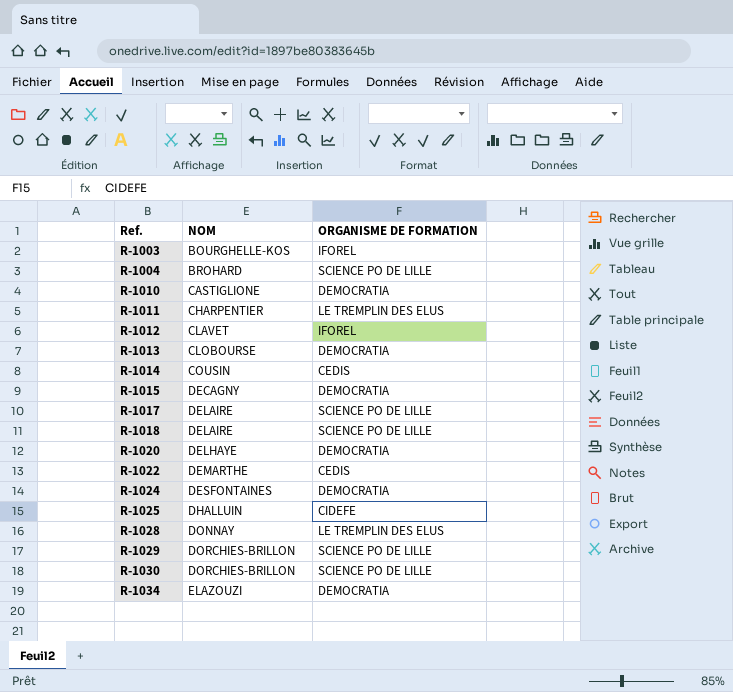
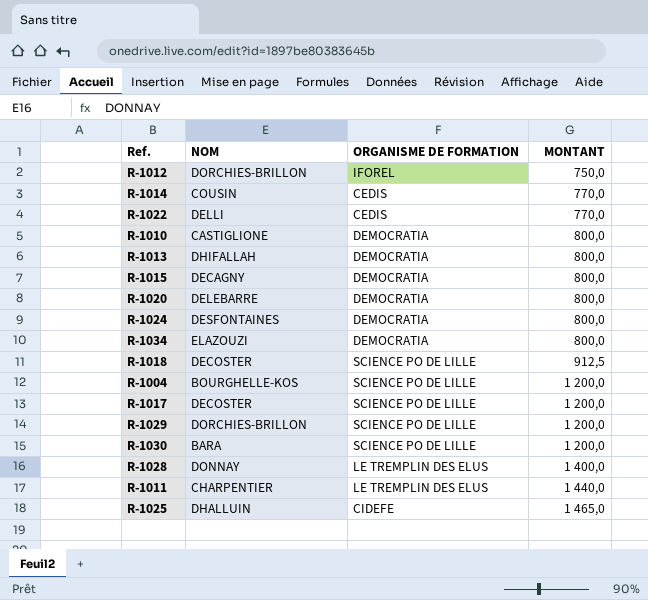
row order: Ref. ascending -> MONTANT ascending
column MONTANT | position: none -> 4
row R-1003: BOURGHELLE-KOS | IFOREL -> none
R-1012 | NOM: CLAVET -> DORCHIES-BRILLON
R-1022 | NOM: DEMARTHE -> DELLI
R-1013 | NOM: CLOBOURSE -> DHIFALLAH
R-1020 | NOM: DELHAYE -> DELEBARRE
R-1018 | NOM: DELAIRE -> DECOSTER
R-1004 | NOM: BROHARD -> BOURGHELLE-KOS
R-1017 | NOM: DELAIRE -> DECOSTER
R-1030 | NOM: DORCHIES-BRILLON -> BARA

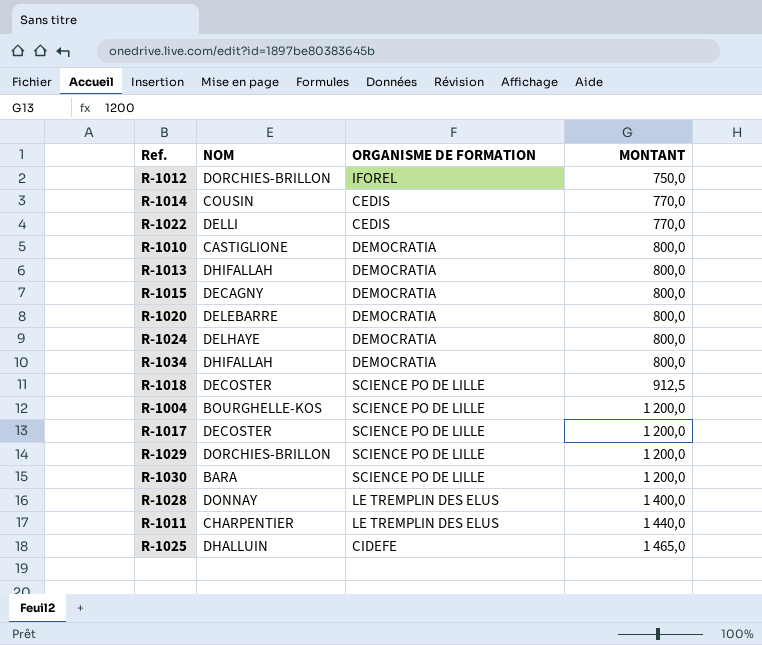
R-1024 | NOM: DESFONTAINES -> DELHAYE
R-1034 | NOM: ELAZOUZI -> DHIFALLAH

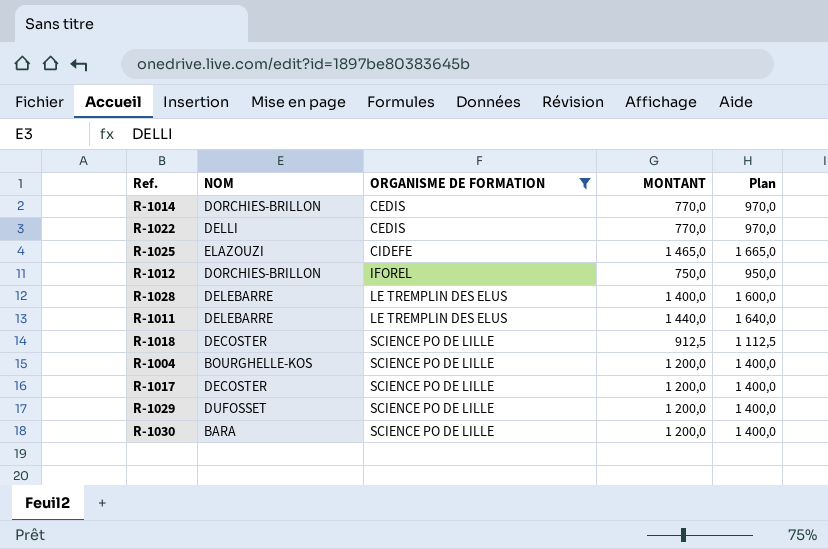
filter: none -> ORGANISME DE FORMATION != DEMOCRATIA
row order: MONTANT ascending -> ORGANISME DE FORMATION ascending
column Plan | formula: none -> [MONTANT] + 200
R-1014 | NOM: COUSIN -> DORCHIES-BRILLON
R-1025 | NOM: DHALLUIN -> ELAZOUZI
R-1028 | NOM: DONNAY -> DELEBARRE
R-1011 | NOM: CHARPENTIER -> DELEBARRE
R-1029 | NOM: DORCHIES-BRILLON -> DUFOSSET

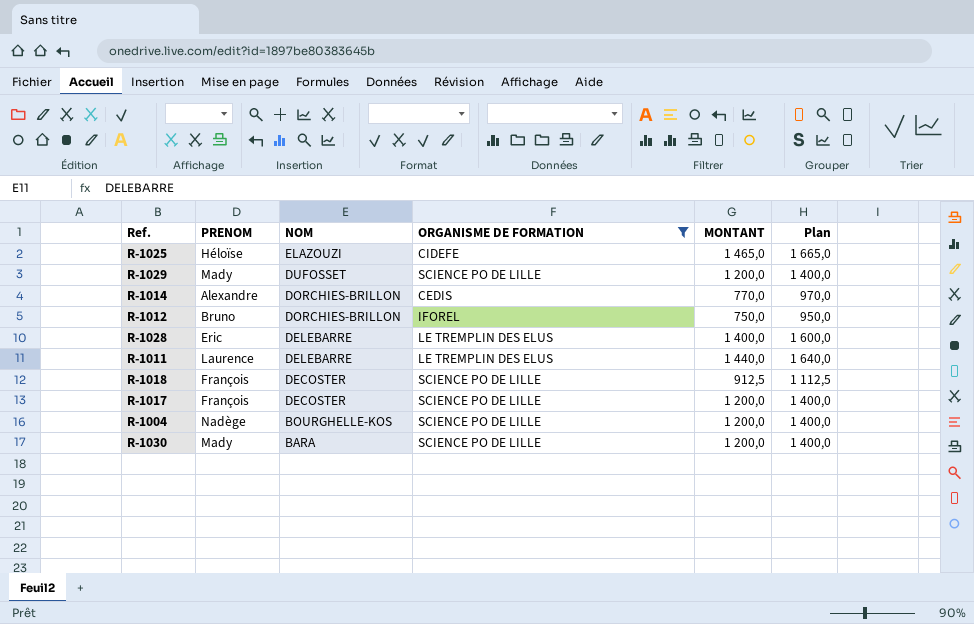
row order: ORGANISME DE FORMATION ascending -> NOM descending
column PRENOM | position: none -> 2
row R-1022: DELLI | CEDIS | 770,0 | 970,0 -> none

